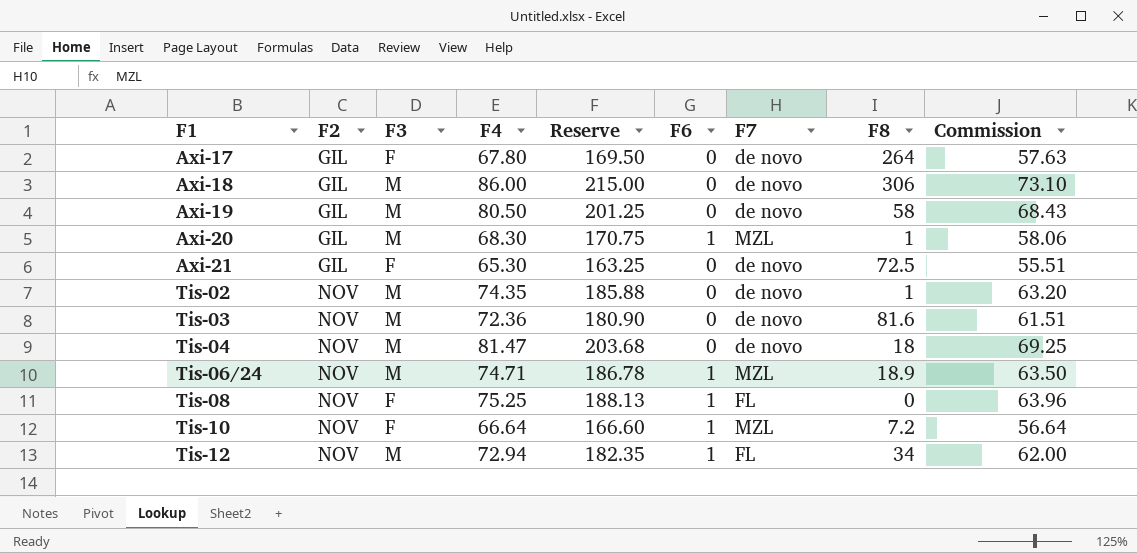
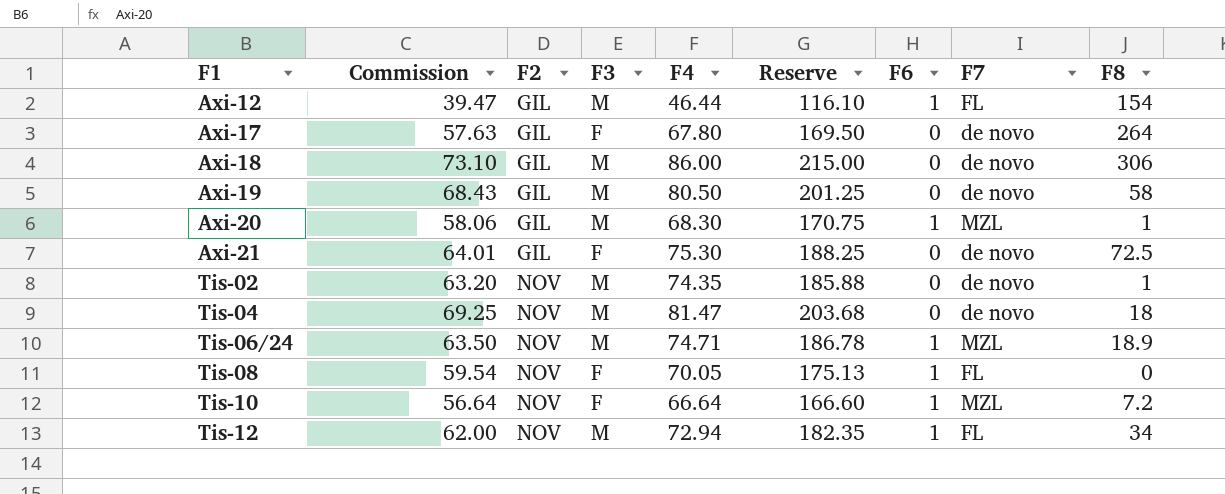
column Commission | position: 9 -> 2
row Tis-03: NOV | M | 72.36 | 180.90 | 0 | de novo | 81.6 | 61.51 -> none
row Axi-12: none -> 39.47 | GIL | M | 46.44 | 116.10 | 1 | FL | 154
Axi-21 | Commission: 55.51 -> 64.01
Axi-21 | F4: 65.30 -> 75.30
Axi-21 | Reserve: 163.25 -> 188.25
Tis-08 | Commission: 63.96 -> 59.54
Tis-08 | F4: 75.25 -> 70.05
Tis-08 | Reserve: 188.13 -> 175.13

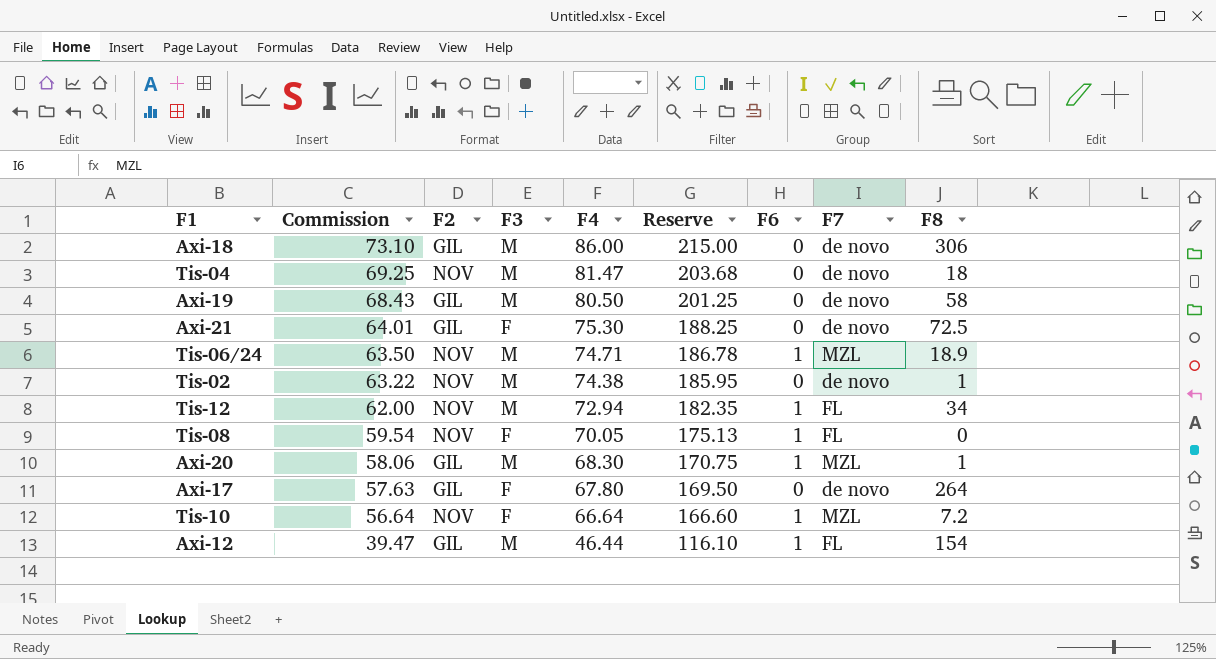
row order: F1 ascending -> Commission descending
Tis-02 | Commission: 63.20 -> 63.22
Tis-02 | F4: 74.35 -> 74.38
Tis-02 | Reserve: 185.88 -> 185.95

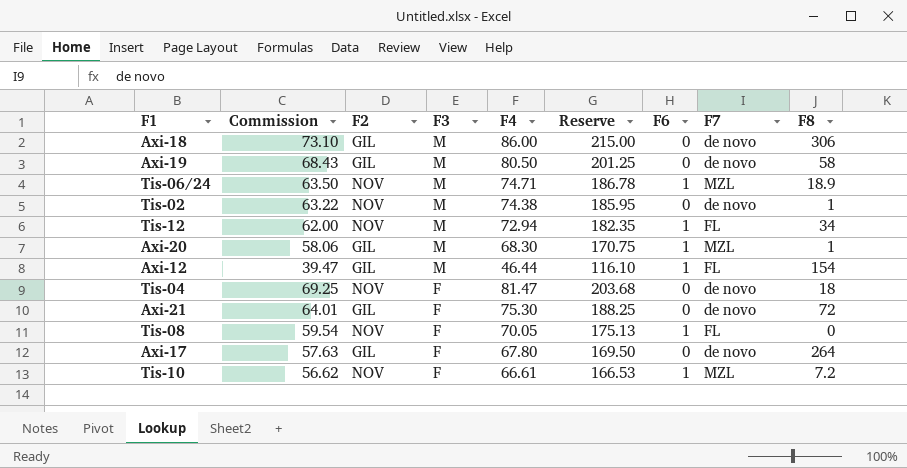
row order: Commission descending -> F3 descending
Tis-04 | F3: M -> F
Axi-21 | F8: 72.5 -> 72
Tis-10 | Commission: 56.64 -> 56.62
Tis-10 | F4: 66.64 -> 66.61
Tis-10 | Reserve: 166.60 -> 166.53

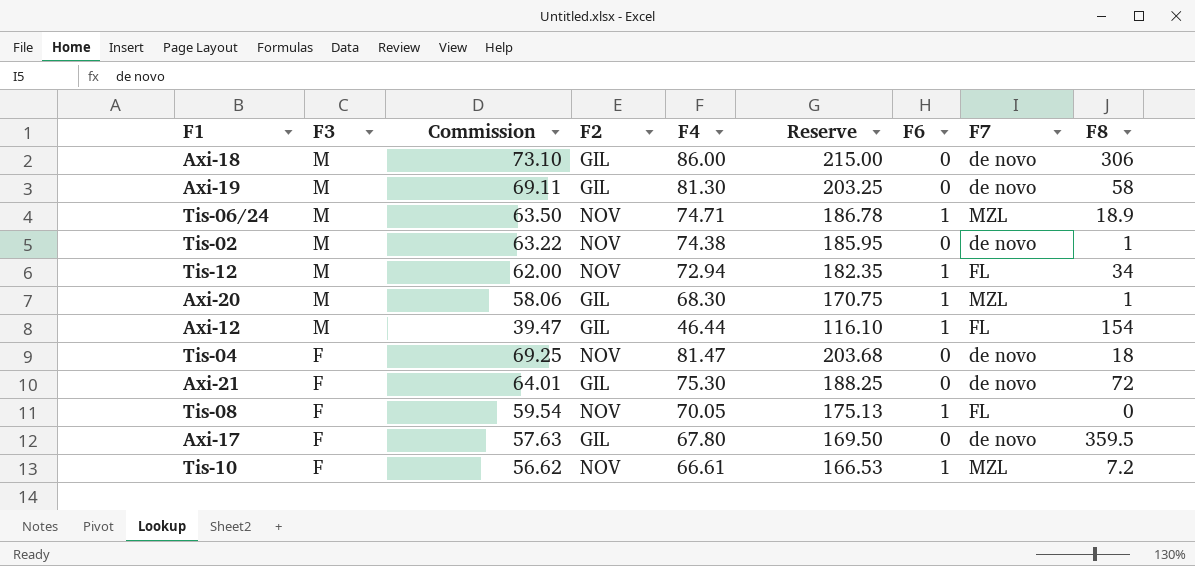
column F3 | position: 4 -> 2
Axi-19 | Commission: 68.43 -> 69.11
Axi-19 | F4: 80.50 -> 81.30
Axi-19 | Reserve: 201.25 -> 203.25
Axi-17 | F8: 264 -> 359.5

